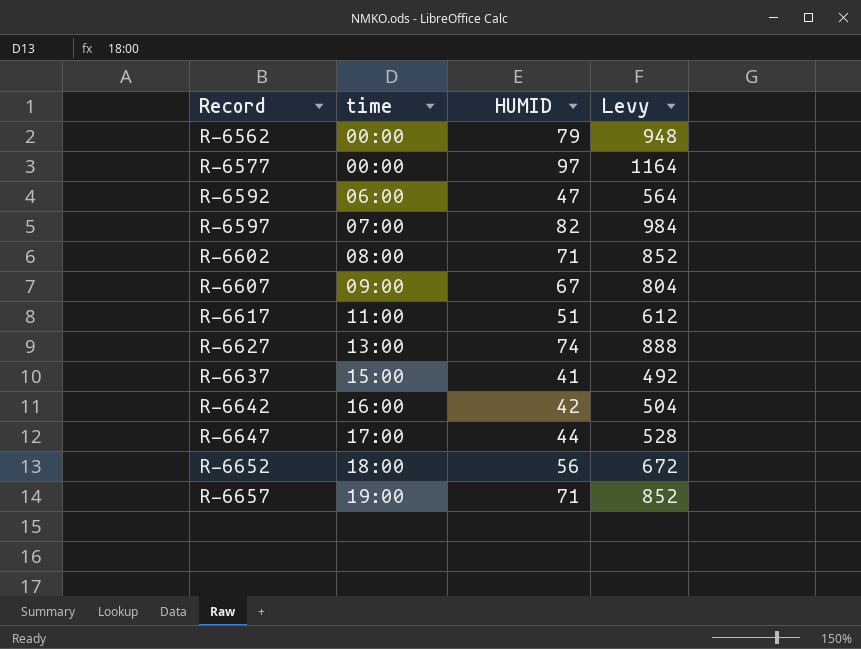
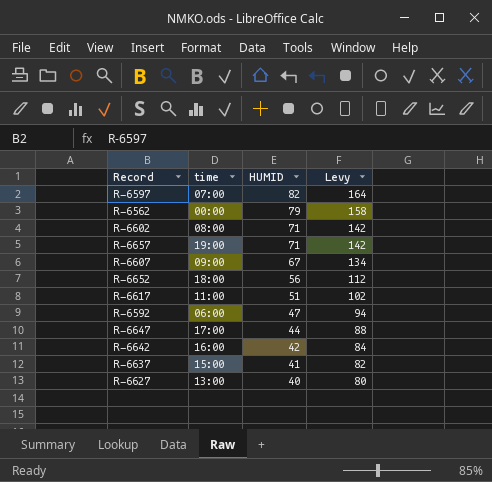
row order: Record ascending -> HUMID descending
column Levy | formula: [HUMID] * 12 -> [HUMID] * 2
row R-6577: 00:00 | 97 | 1164 -> none
R-6627 | HUMID: 74 -> 40

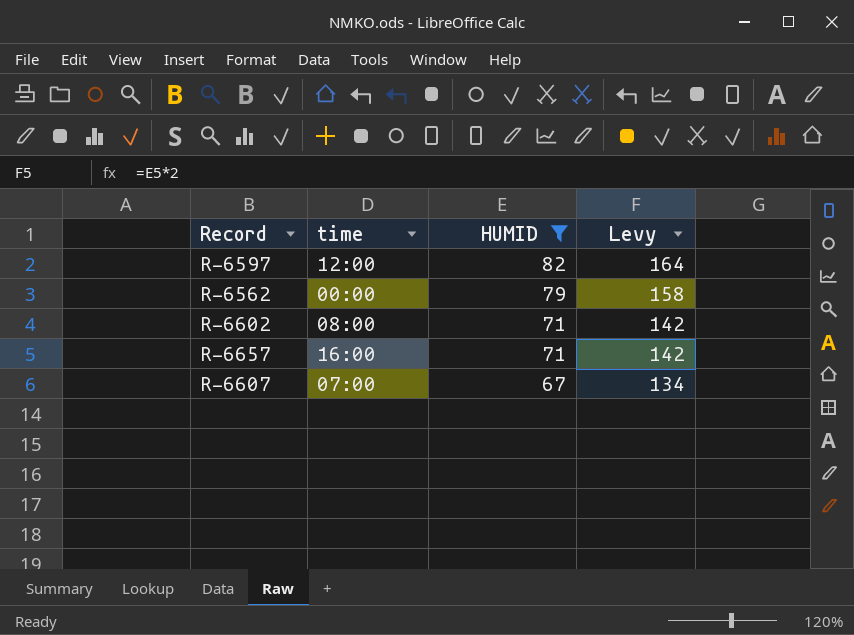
filter: none -> HUMID >= 67
R-6597 | time: 07:00 -> 12:00
R-6657 | time: 19:00 -> 16:00
R-6607 | time: 09:00 -> 07:00

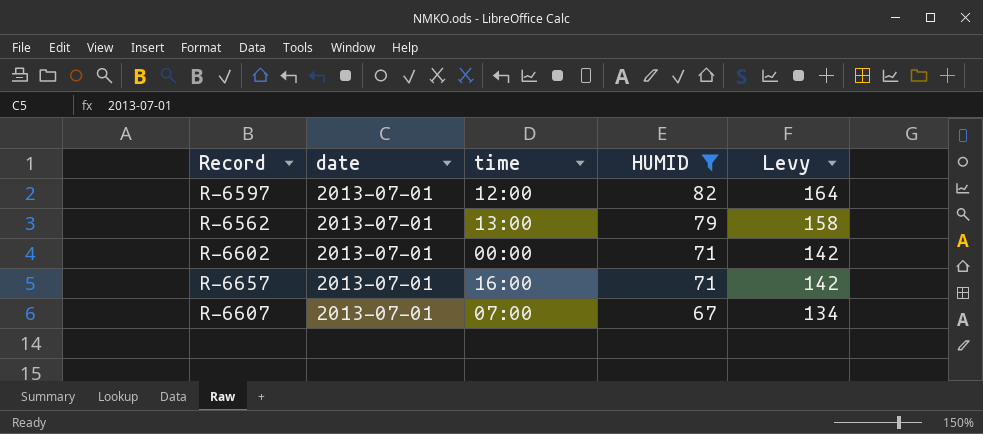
column date | position: none -> 2
R-6562 | time: 00:00 -> 13:00
R-6602 | time: 08:00 -> 00:00

